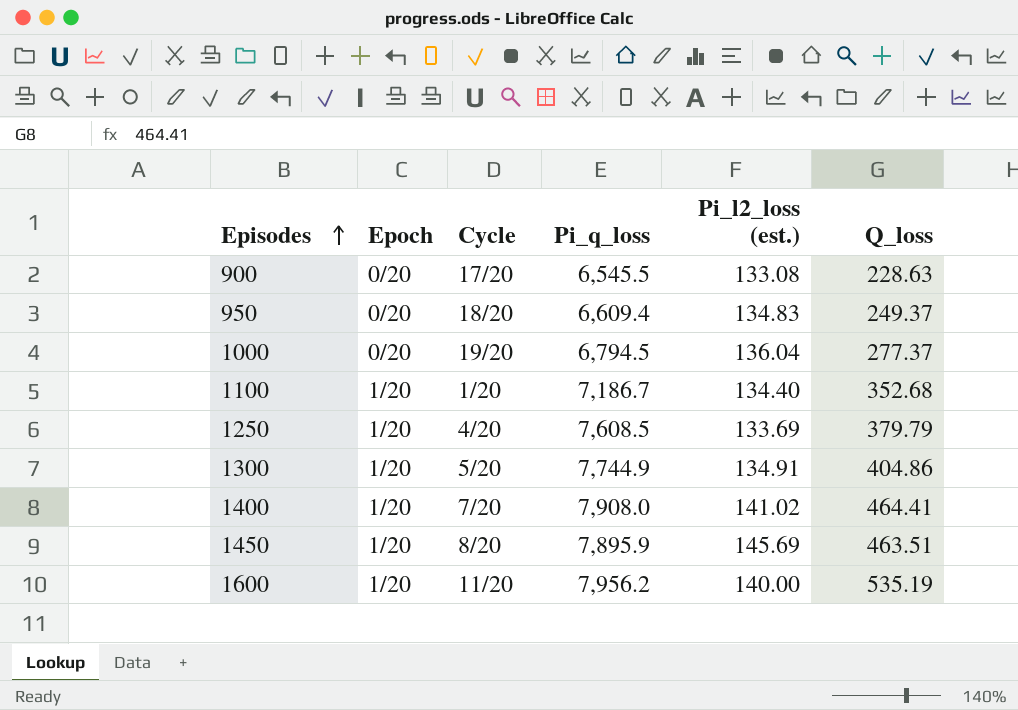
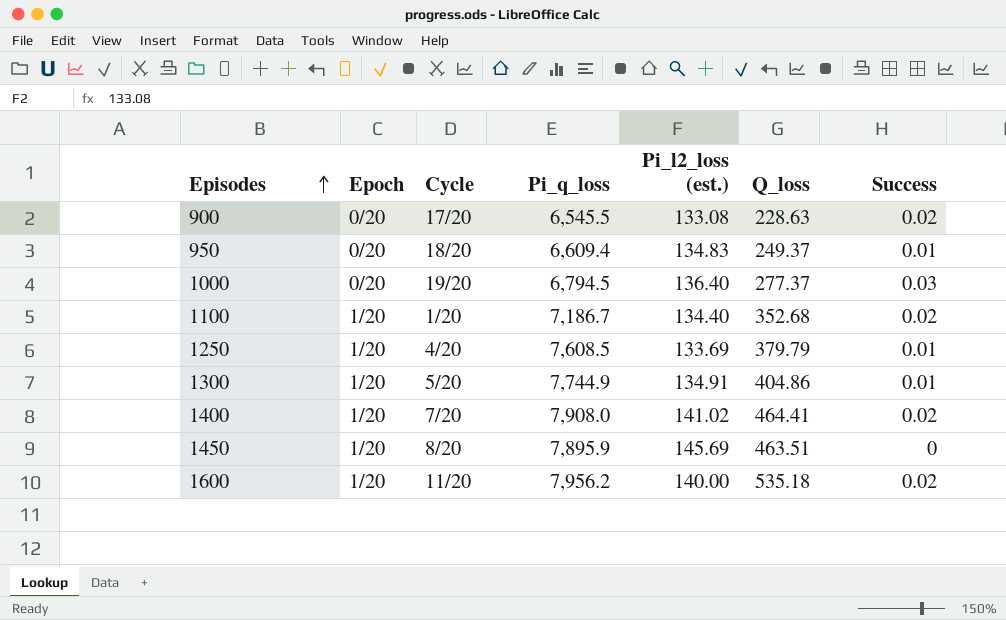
column Success | position: none -> 7
1000 | Pi_l2_loss (est.): 136.04 -> 136.40
1600 | Q_loss: 535.19 -> 535.18

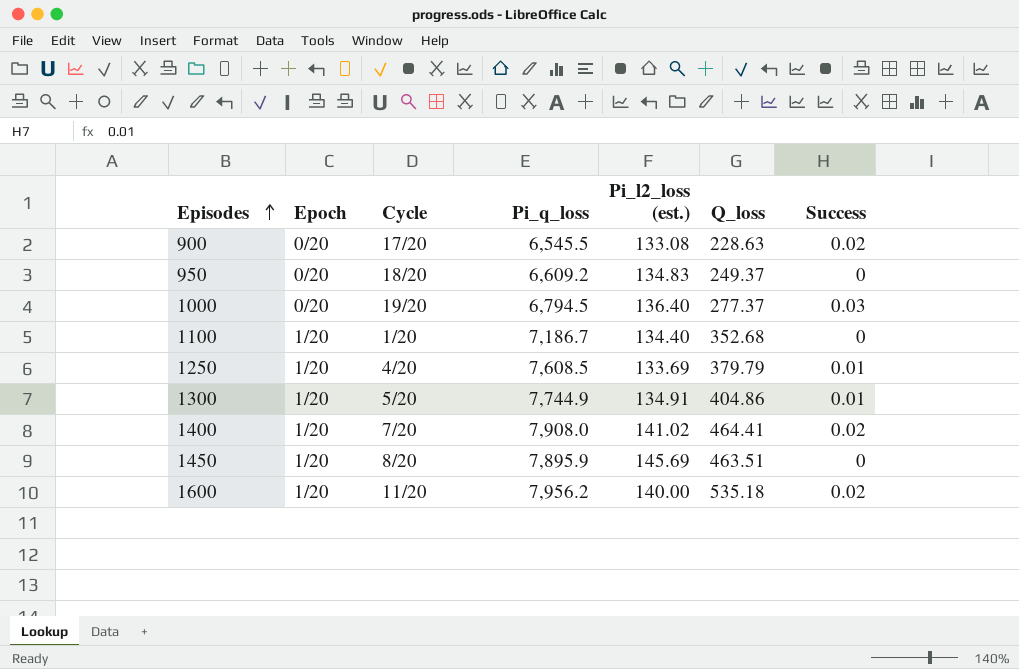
950 | Pi_q_loss: 6,609.4 -> 6,609.2
950 | Success: 0.01 -> 0
1100 | Success: 0.02 -> 0

